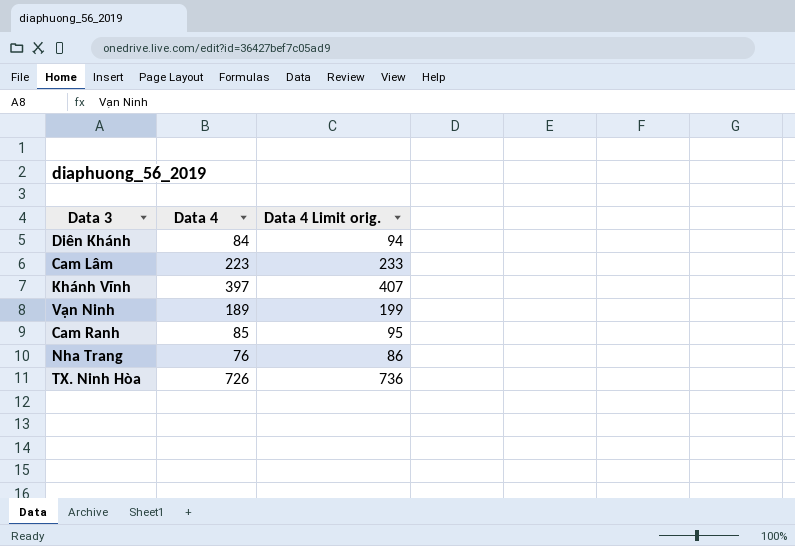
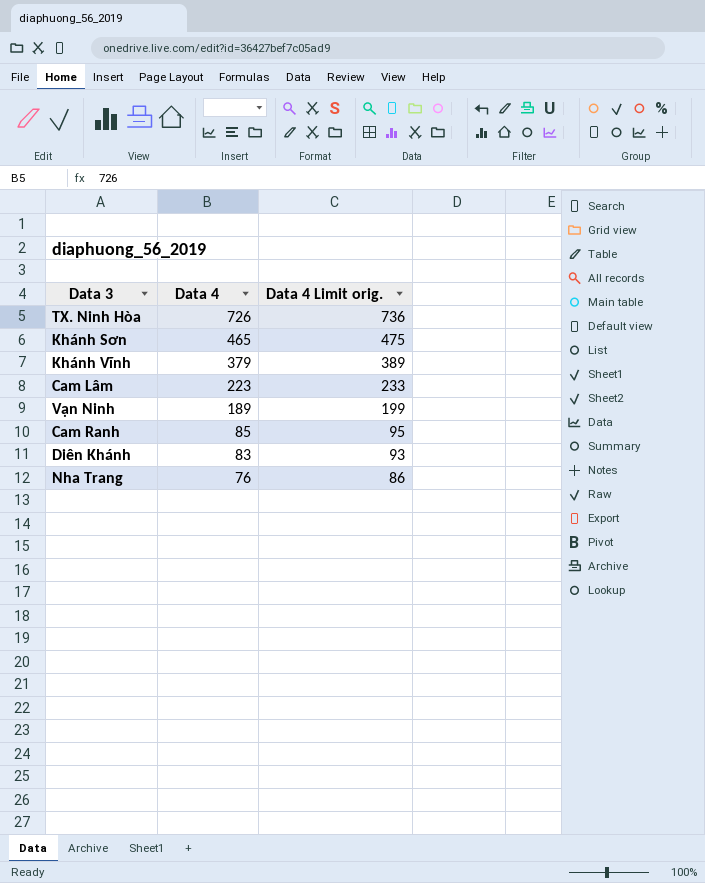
row order: none -> Data 4 descending
row Khánh Sơn: none -> 465 | 475
Khánh Vĩnh | Data 4: 397 -> 379
Khánh Vĩnh | Data 4 Limit orig.: 407 -> 389
Diên Khánh | Data 4: 84 -> 83
Diên Khánh | Data 4 Limit orig.: 94 -> 93

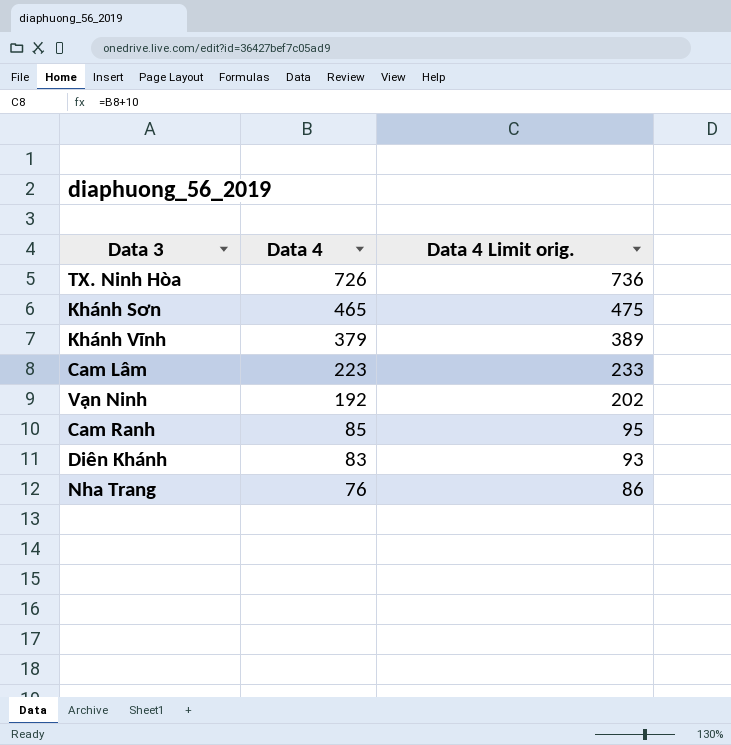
Vạn Ninh | Data 4: 189 -> 192
Vạn Ninh | Data 4 Limit orig.: 199 -> 202

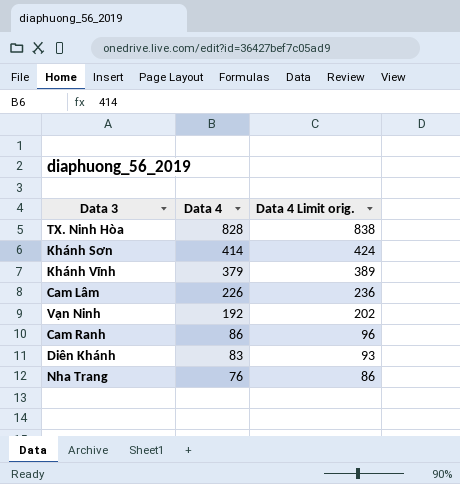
TX. Ninh Hòa | Data 4: 726 -> 828
TX. Ninh Hòa | Data 4 Limit orig.: 736 -> 838
Khánh Sơn | Data 4: 465 -> 414
Khánh Sơn | Data 4 Limit orig.: 475 -> 424
Cam Lâm | Data 4: 223 -> 226
Cam Lâm | Data 4 Limit orig.: 233 -> 236
Cam Ranh | Data 4: 85 -> 86
Cam Ranh | Data 4 Limit orig.: 95 -> 96

